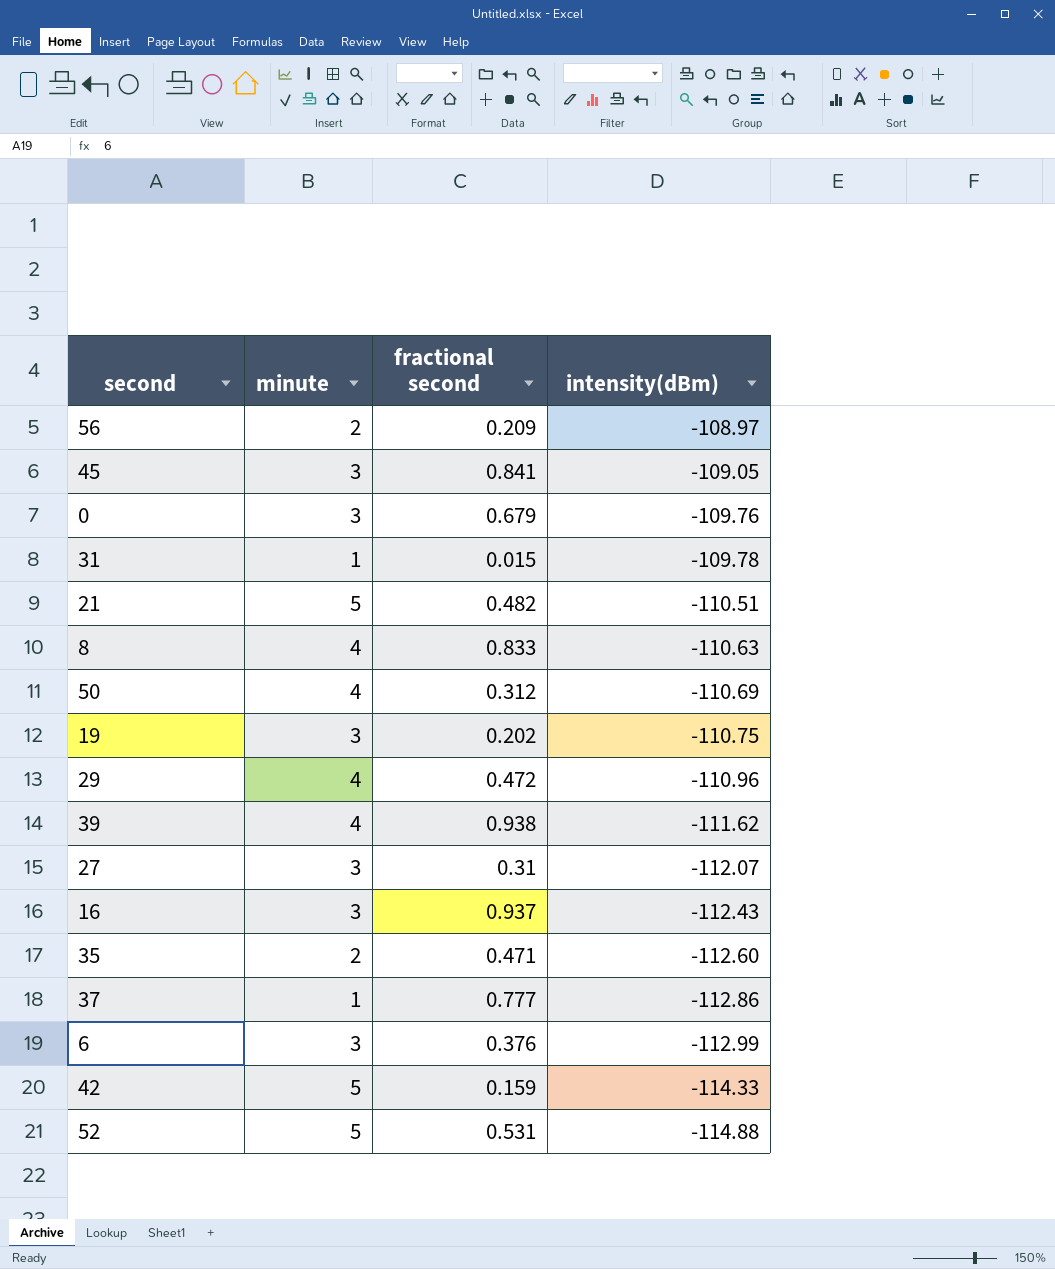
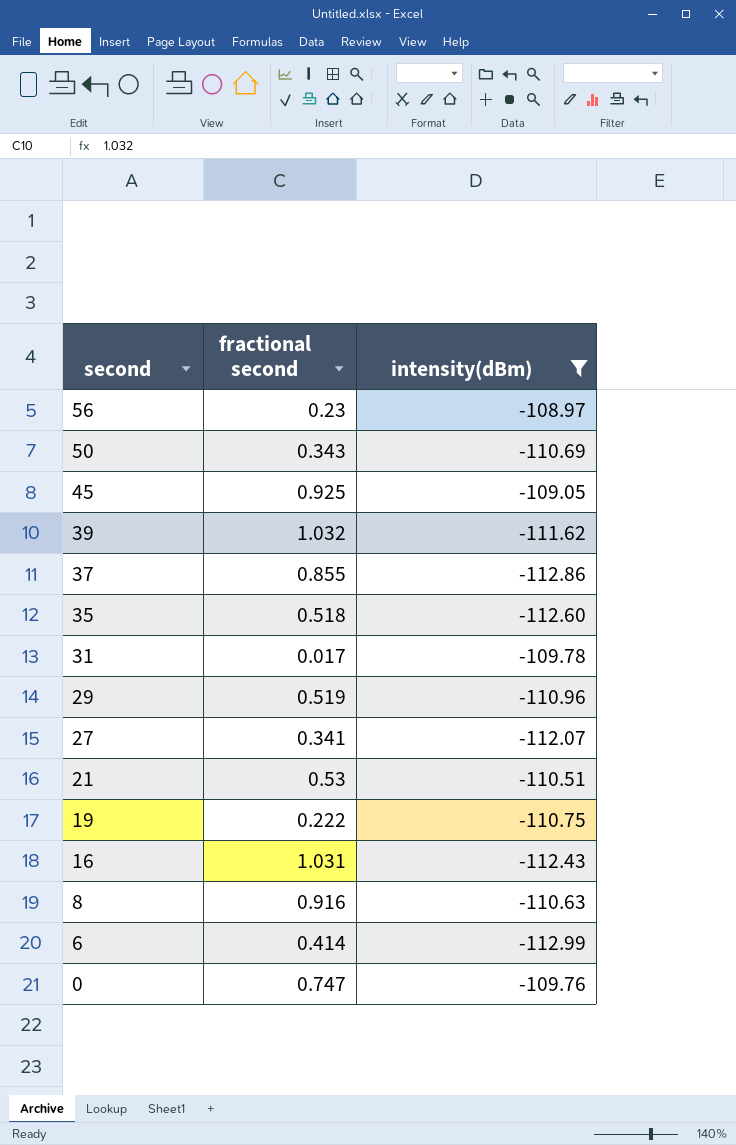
filter: none -> intensity(dBm) >= -112.99
row order: intensity(dBm) descending -> second descending
column minute | position: 2 -> none
56 | fractional second: 0.209 -> 0.23
50 | fractional second: 0.312 -> 0.343
45 | fractional second: 0.841 -> 0.925
39 | fractional second: 0.938 -> 1.032
37 | fractional second: 0.777 -> 0.855
35 | fractional second: 0.471 -> 0.518
31 | fractional second: 0.015 -> 0.017
29 | fractional second: 0.472 -> 0.519
27 | fractional second: 0.31 -> 0.341
21 | fractional second: 0.482 -> 0.53
19 | fractional second: 0.202 -> 0.222
16 | fractional second: 0.937 -> 1.031
8 | fractional second: 0.833 -> 0.916
6 | fractional second: 0.376 -> 0.414
0 | fractional second: 0.679 -> 0.747

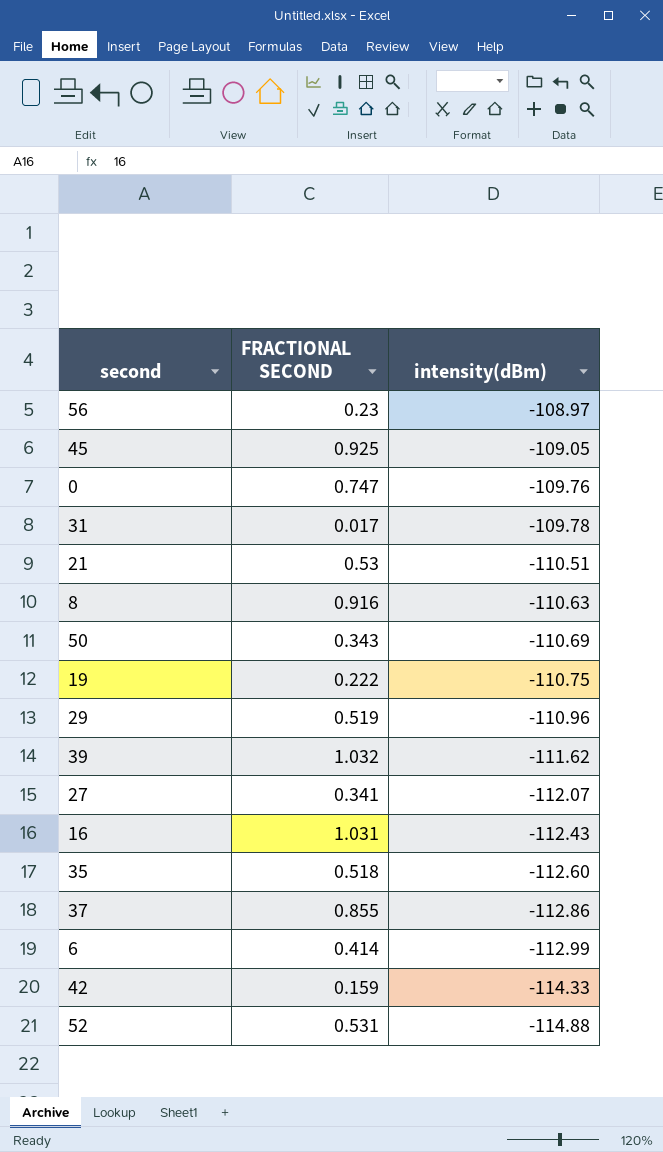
filter: intensity(dBm) >= -112.99 -> none
row order: second descending -> intensity(dBm) descending
column name: fractional second -> FRACTIONAL SECOND

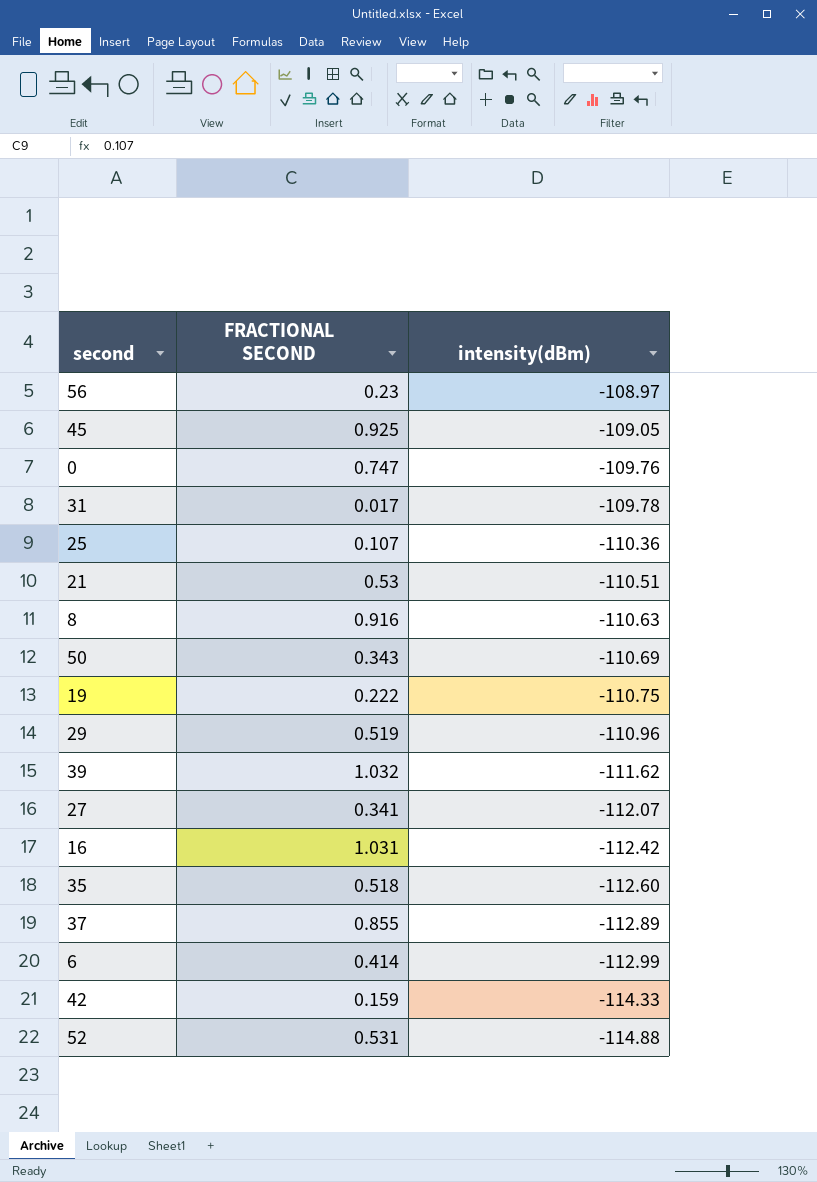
row 25: none -> 0.107 | -110.36
16 | intensity(dBm): -112.43 -> -112.42
37 | intensity(dBm): -112.86 -> -112.89

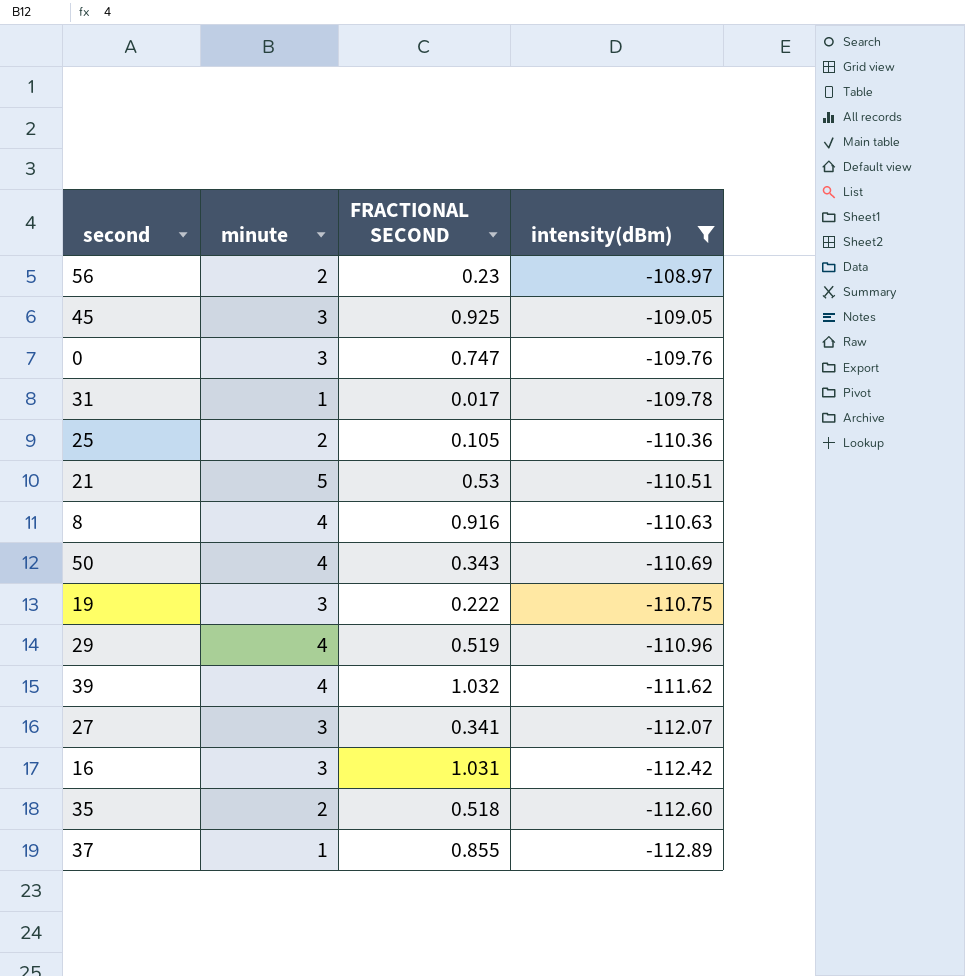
filter: none -> intensity(dBm) >= -112.89
column minute | position: none -> 2
25 | FRACTIONAL SECOND: 0.107 -> 0.105

